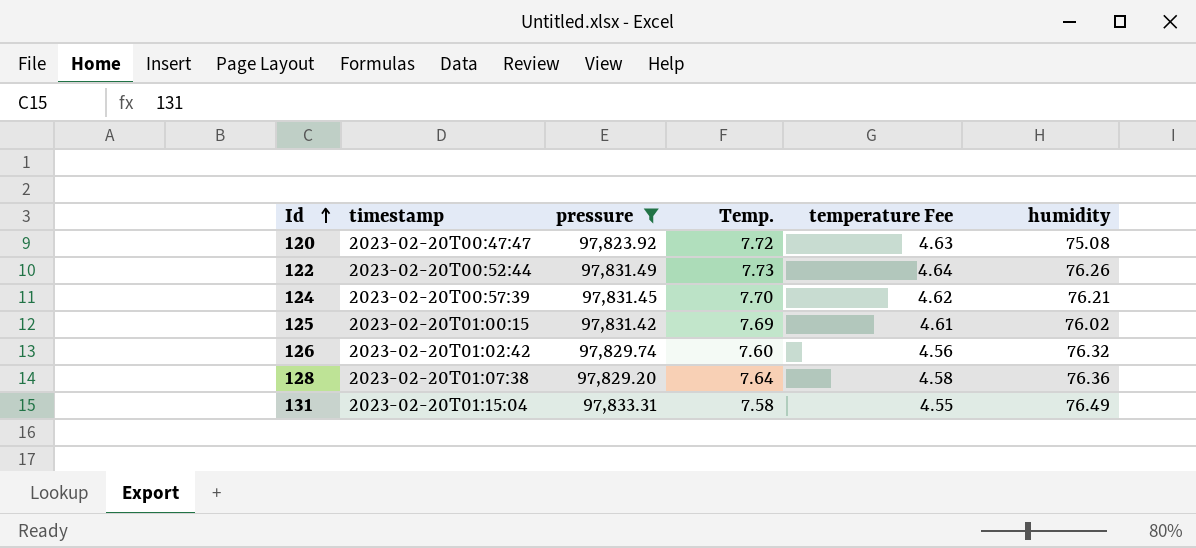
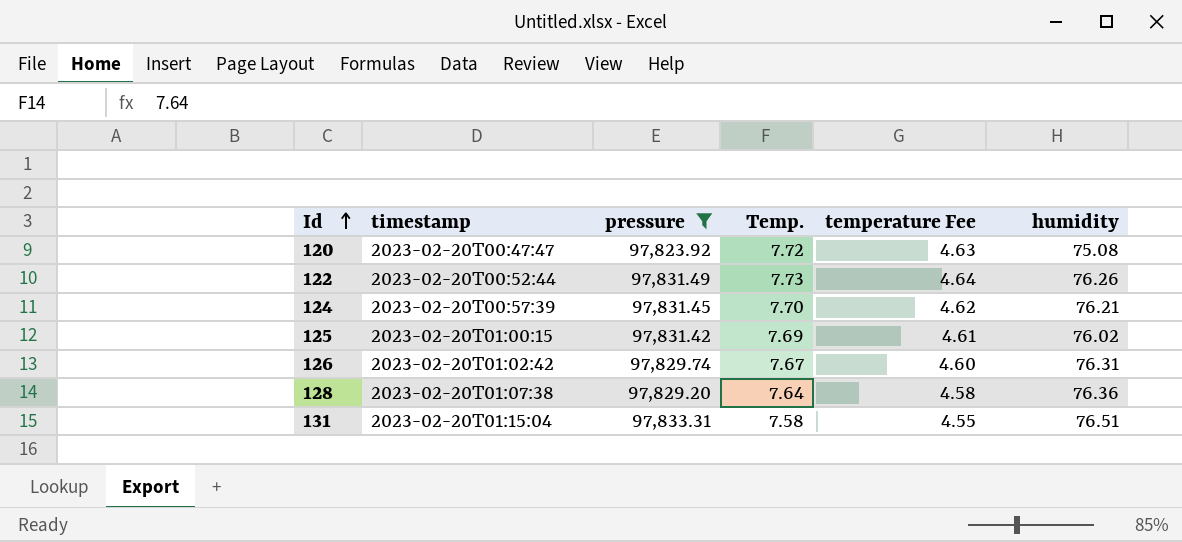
126 | Temp.: 7.60 -> 7.67
126 | temperature Fee: 4.56 -> 4.60
126 | humidity: 76.32 -> 76.31
131 | humidity: 76.49 -> 76.51

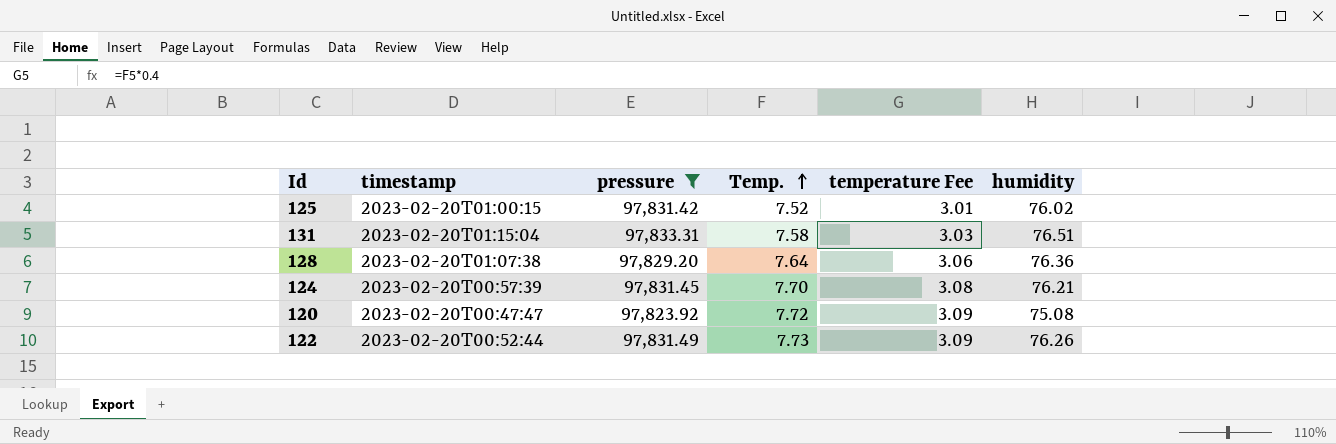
row order: Id ascending -> Temp. ascending
column temperature Fee | formula: [Temp.] * 0.6 -> [Temp.] * 0.4
row 126: 2023-02-20T01:02:42 | 97,829.74 | 7.67 | 4.60 | 76.31 -> none
125 | Temp.: 7.69 -> 7.52

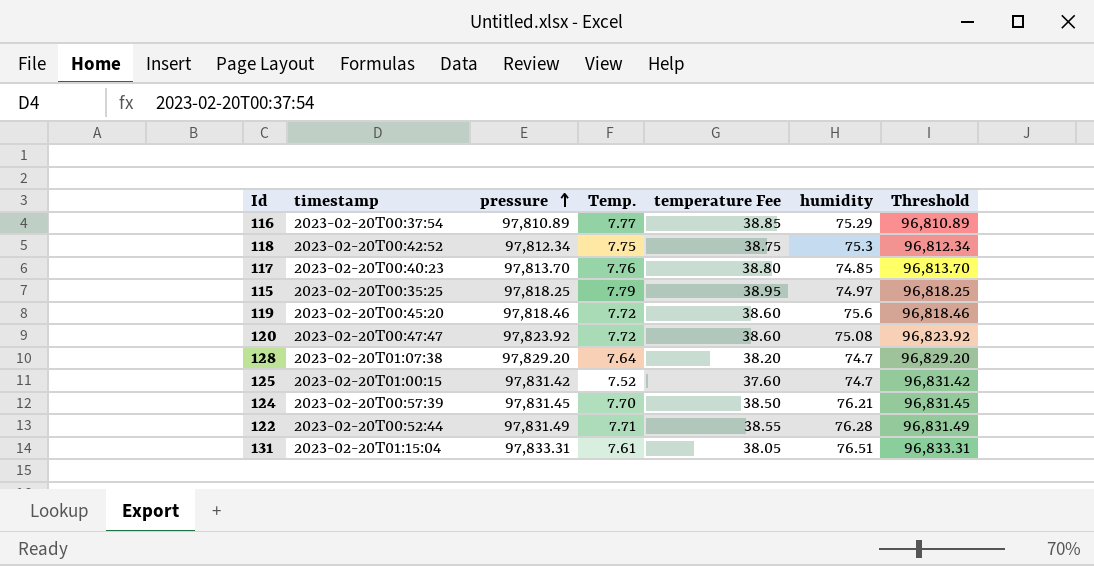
filter: pressure >= 97,823.92 -> none
row order: Temp. ascending -> pressure ascending
column temperature Fee | formula: [Temp.] * 0.4 -> [Temp.] * 5
column Threshold | formula: none -> [pressure] - 1000
128 | humidity: 76.36 -> 74.7
125 | humidity: 76.02 -> 74.7
122 | Temp.: 7.73 -> 7.71
122 | humidity: 76.26 -> 76.28
131 | Temp.: 7.58 -> 7.61

